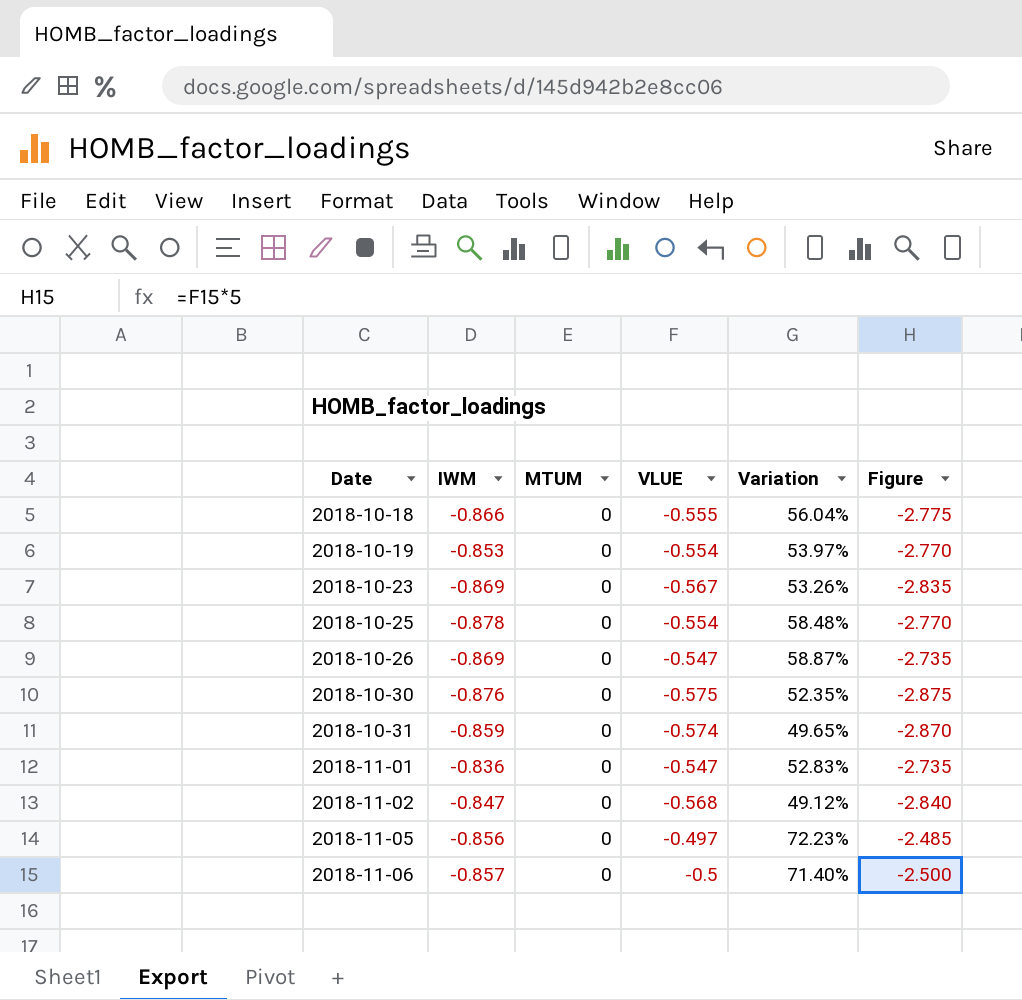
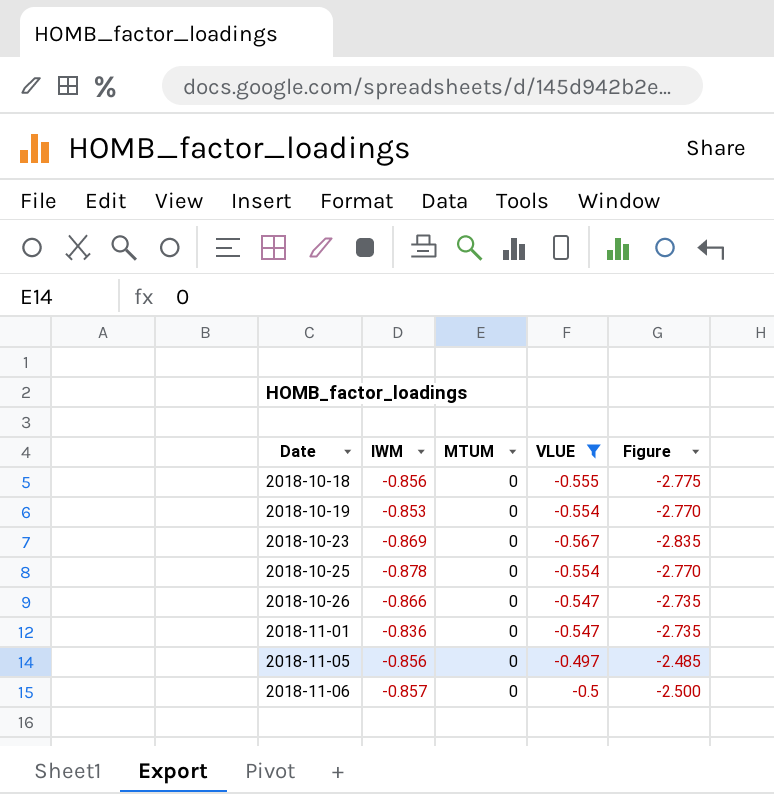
filter: none -> VLUE >= -0.567
column Variation | formula: ([IWM] - [VLUE]) / [VLUE] -> none
2018-10-18 | IWM: -0.866 -> -0.856
2018-10-26 | IWM: -0.869 -> -0.866

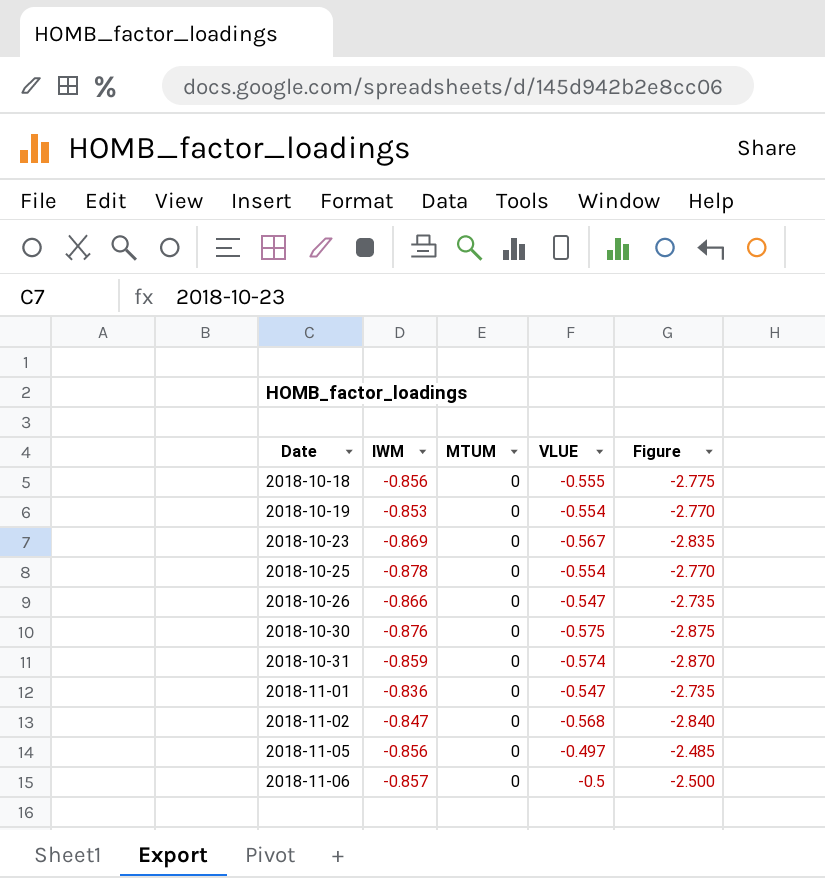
filter: VLUE >= -0.567 -> none

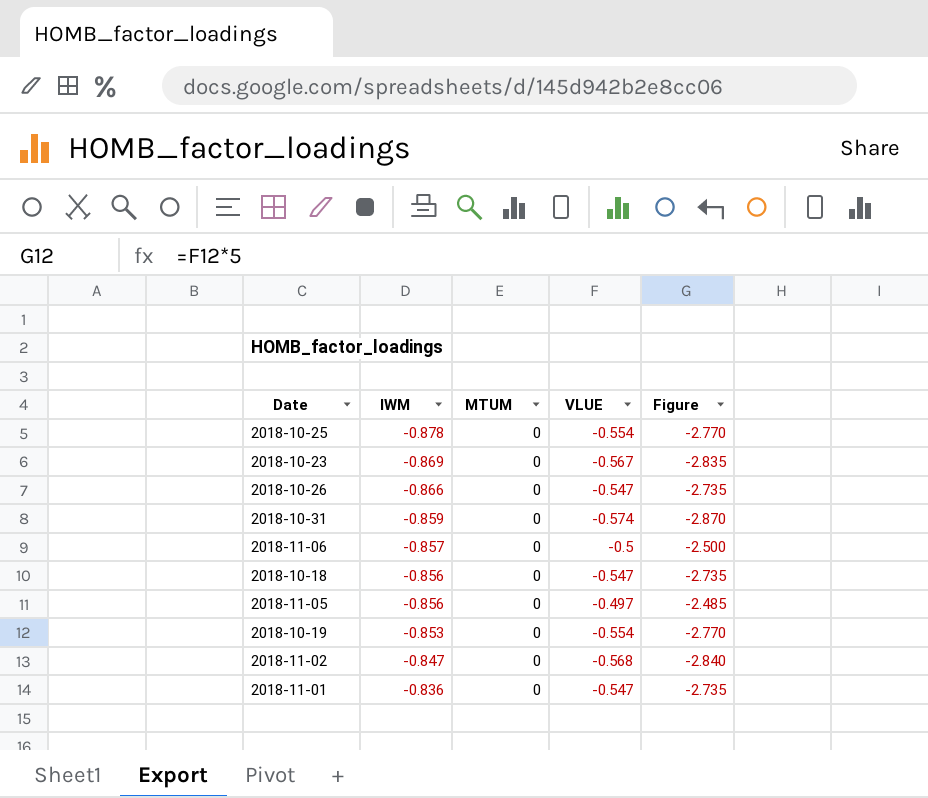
row order: Date ascending -> IWM ascending
row 2018-10-30: -0.876 | 0 | -0.575 | -2.875 -> none
2018-10-18 | VLUE: -0.555 -> -0.547
2018-10-18 | Figure: -2.775 -> -2.735

